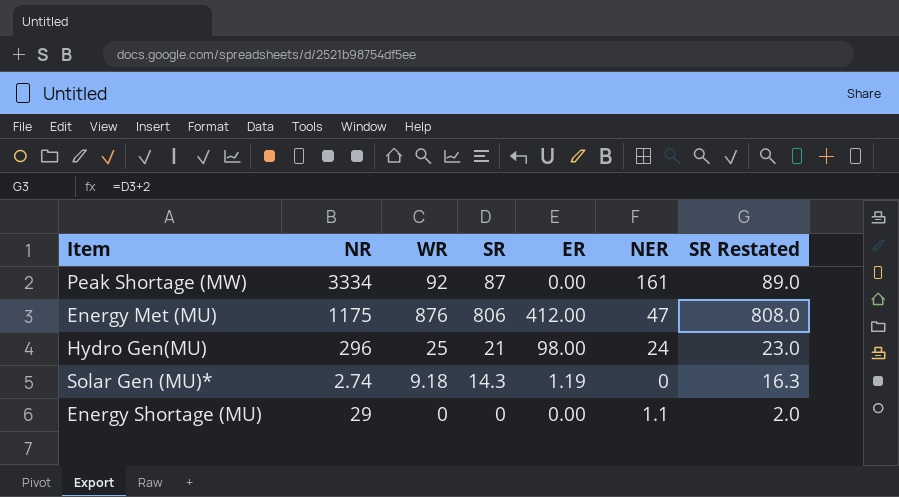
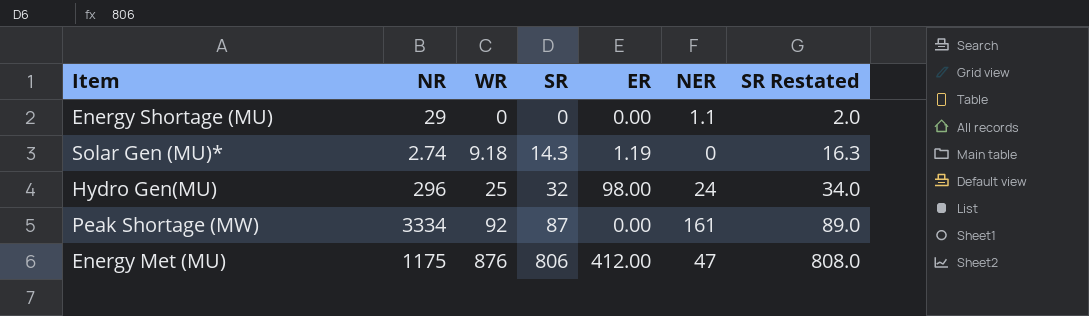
row order: none -> WR ascending
Hydro Gen(MU) | SR: 21 -> 32
Hydro Gen(MU) | SR Restated: 23.0 -> 34.0

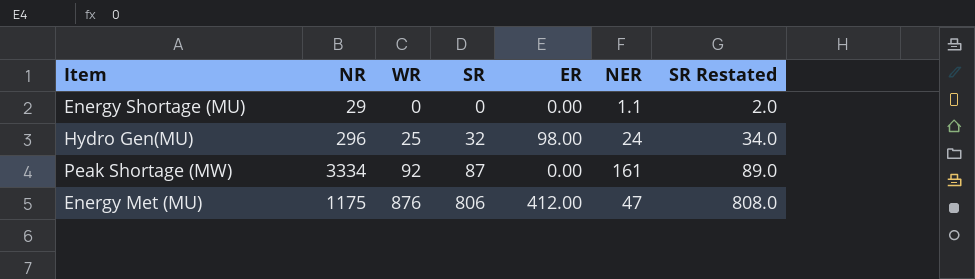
row Solar Gen (MU)*: 2.74 | 9.18 | 14.3 | 1.19 | 0 | 16.3 -> none

